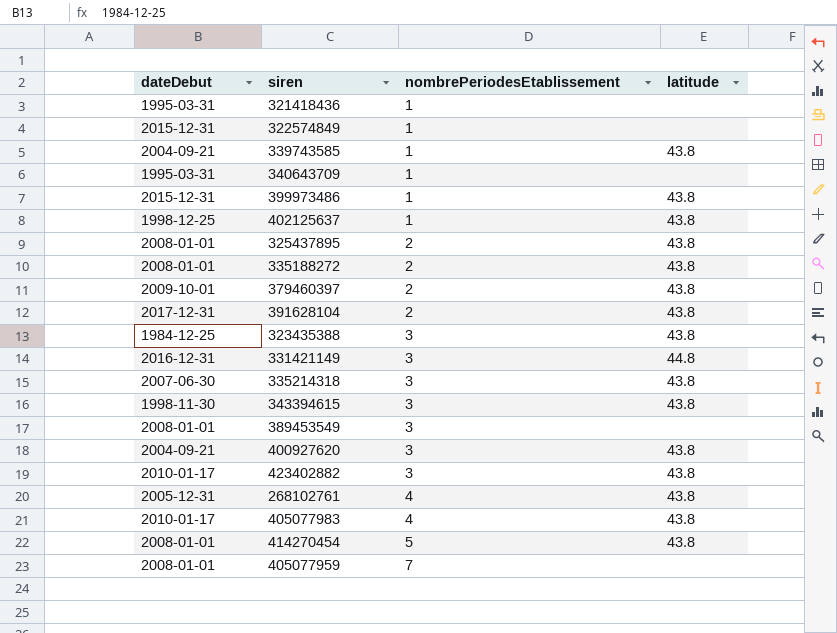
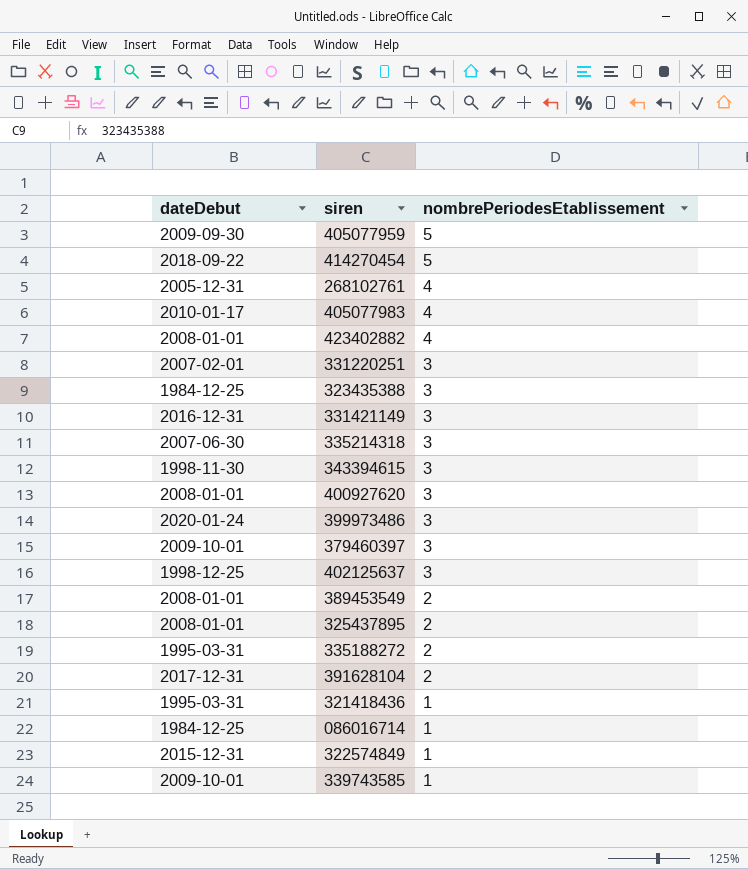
row order: nombrePeriodesEtablissement ascending -> nombrePeriodesEtablissement descending
column latitude | position: 4 -> none
row 340643709: 1995-03-31 | 1 | none -> none
405077959 | dateDebut: 2008-01-01 -> 2009-09-30
405077959 | nombrePeriodesEtablissement: 7 -> 5
414270454 | dateDebut: 2008-01-01 -> 2018-09-22
423402882 | dateDebut: 2010-01-17 -> 2008-01-01
423402882 | nombrePeriodesEtablissement: 3 -> 4
row 331220251: none -> 2007-02-01 | 3
400927620 | dateDebut: 2004-09-21 -> 2008-01-01
399973486 | dateDebut: 2015-12-31 -> 2020-01-24
399973486 | nombrePeriodesEtablissement: 1 -> 3
379460397 | nombrePeriodesEtablissement: 2 -> 3
402125637 | nombrePeriodesEtablissement: 1 -> 3
389453549 | nombrePeriodesEtablissement: 3 -> 2
335188272 | dateDebut: 2008-01-01 -> 1995-03-31
row 086016714: none -> 1984-12-25 | 1
339743585 | dateDebut: 2004-09-21 -> 2009-10-01

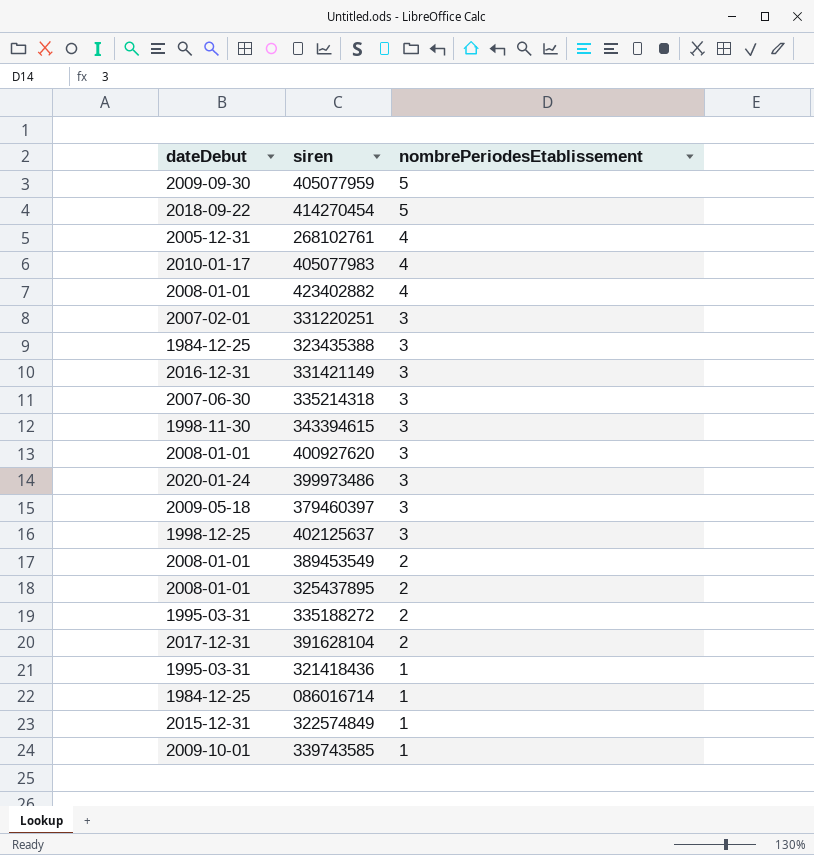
379460397 | dateDebut: 2009-10-01 -> 2009-05-18

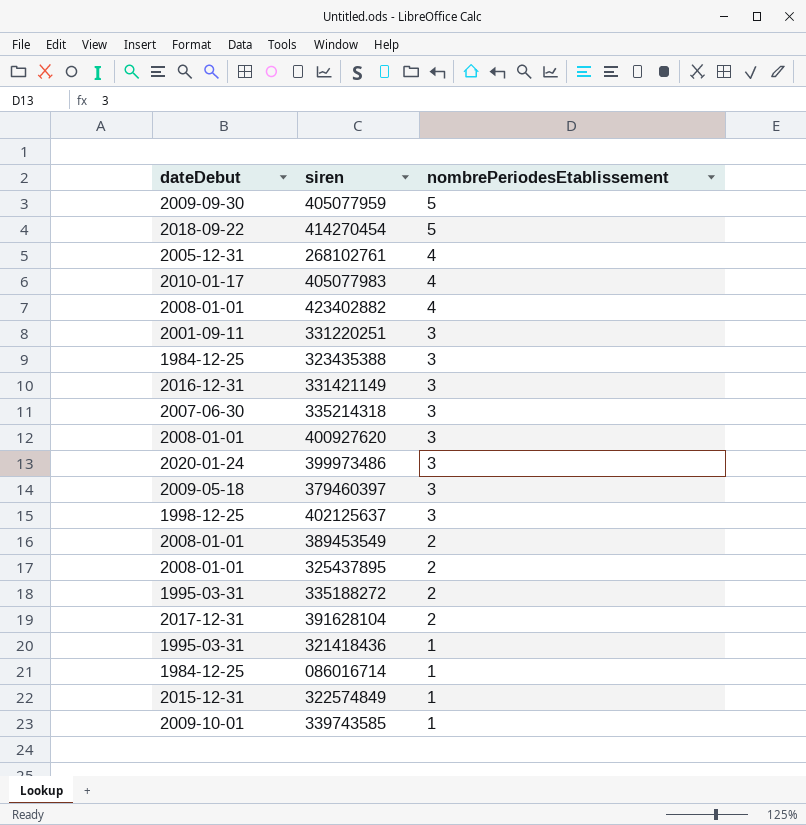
row 343394615: 1998-11-30 | 3 -> none
331220251 | dateDebut: 2007-02-01 -> 2001-09-11

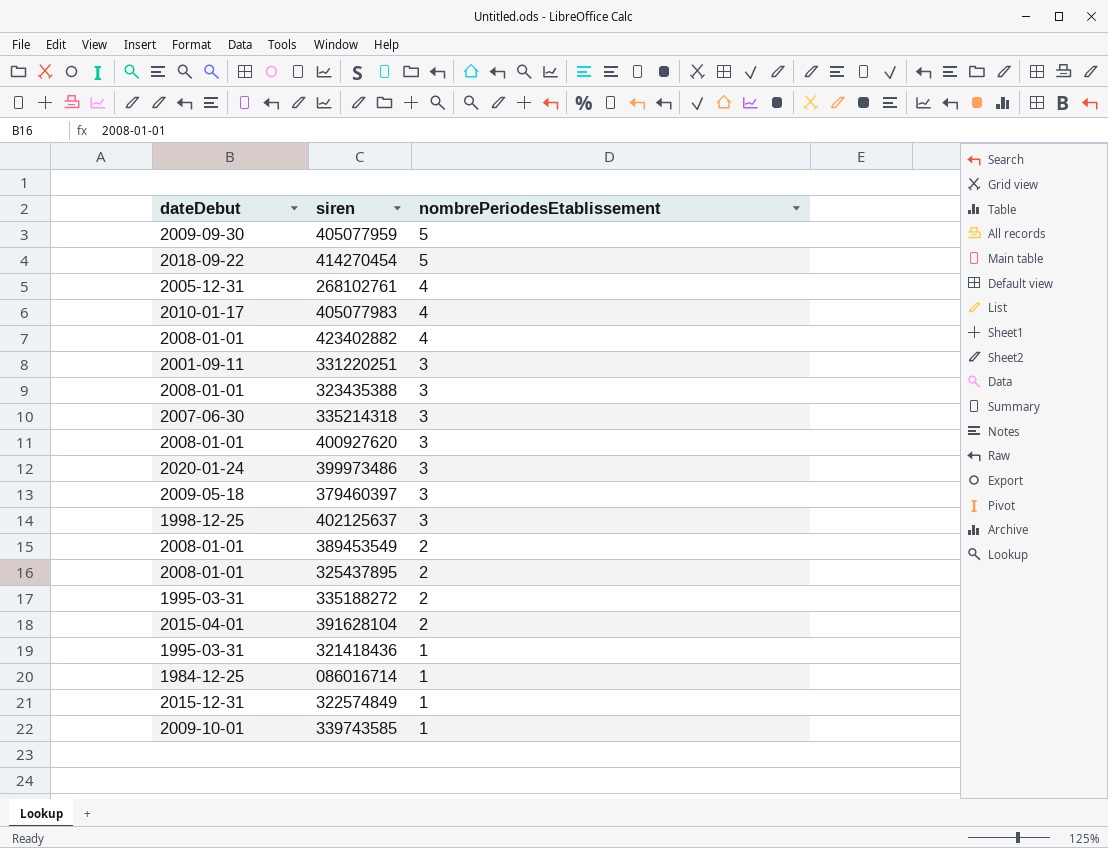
row 331421149: 2016-12-31 | 3 -> none
323435388 | dateDebut: 1984-12-25 -> 2008-01-01
391628104 | dateDebut: 2017-12-31 -> 2015-04-01

